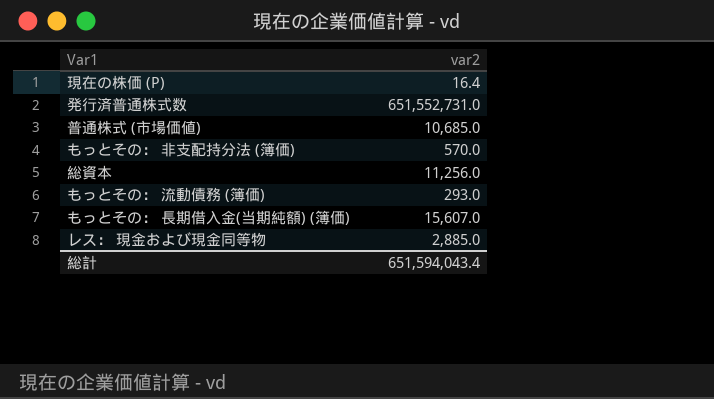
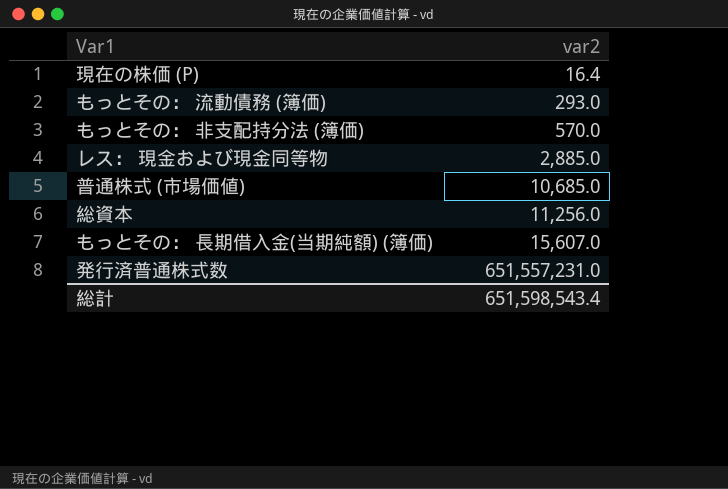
row order: none -> var2 ascending
発行済普通株式数 | var2: 651,552,731.0 -> 651,557,231.0
総計 | var2: 651,594,043.4 -> 651,598,543.4

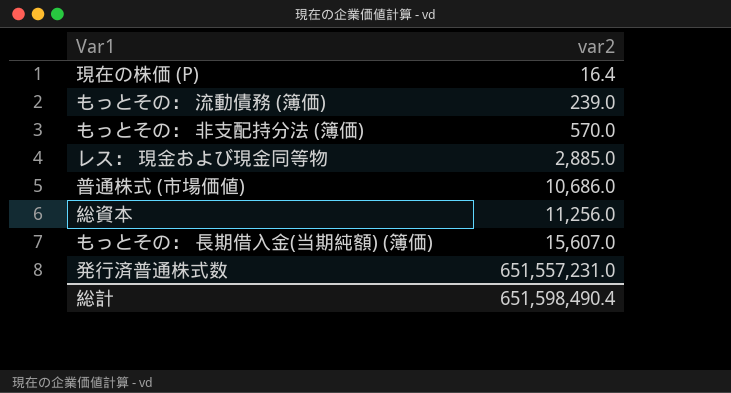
もっとその： 流動債務 (簿価) | var2: 293.0 -> 239.0
普通株式 (市場価値) | var2: 10,685.0 -> 10,686.0
総計 | var2: 651,598,543.4 -> 651,598,490.4

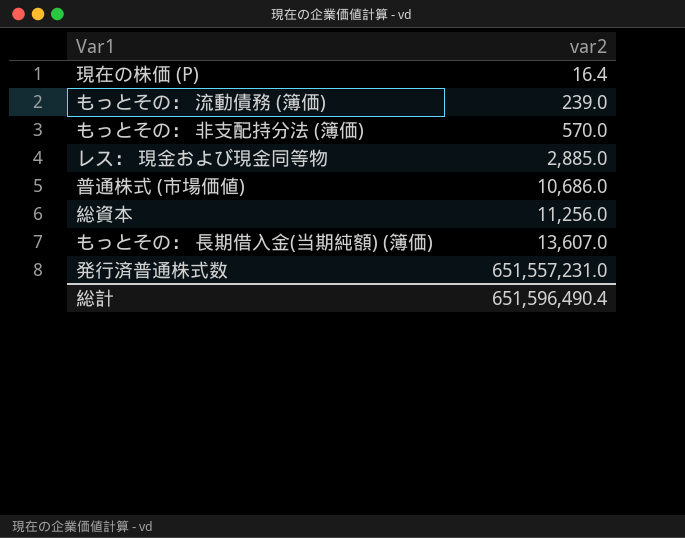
もっとその： 長期借入金(当期純額) (簿価) | var2: 15,607.0 -> 13,607.0
総計 | var2: 651,598,490.4 -> 651,596,490.4

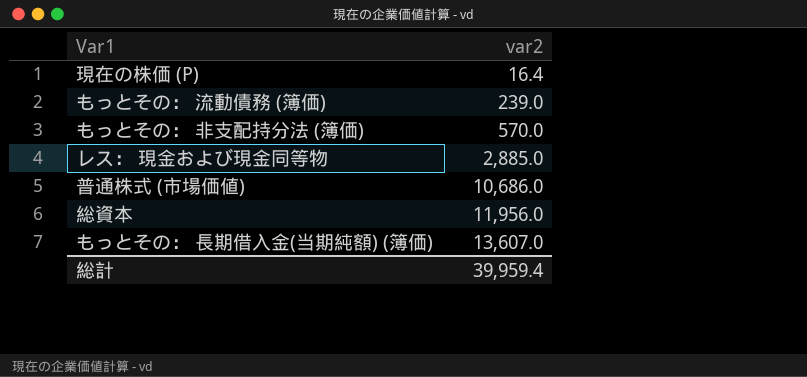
row 発行済普通株式数: 651,557,231.0 -> none
総資本 | var2: 11,256.0 -> 11,956.0
総計 | var2: 651,596,490.4 -> 39,959.4

